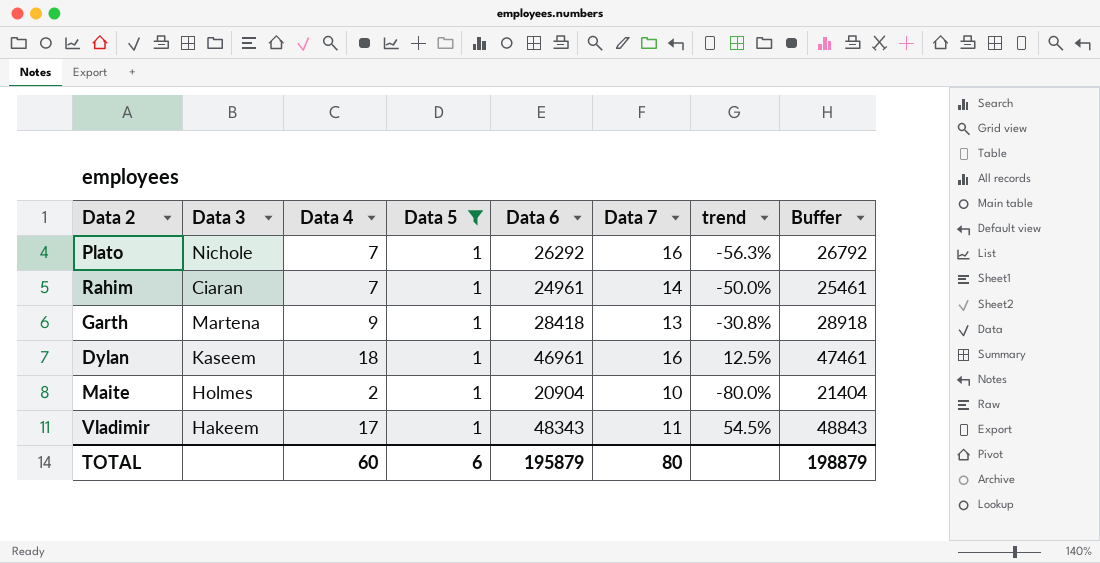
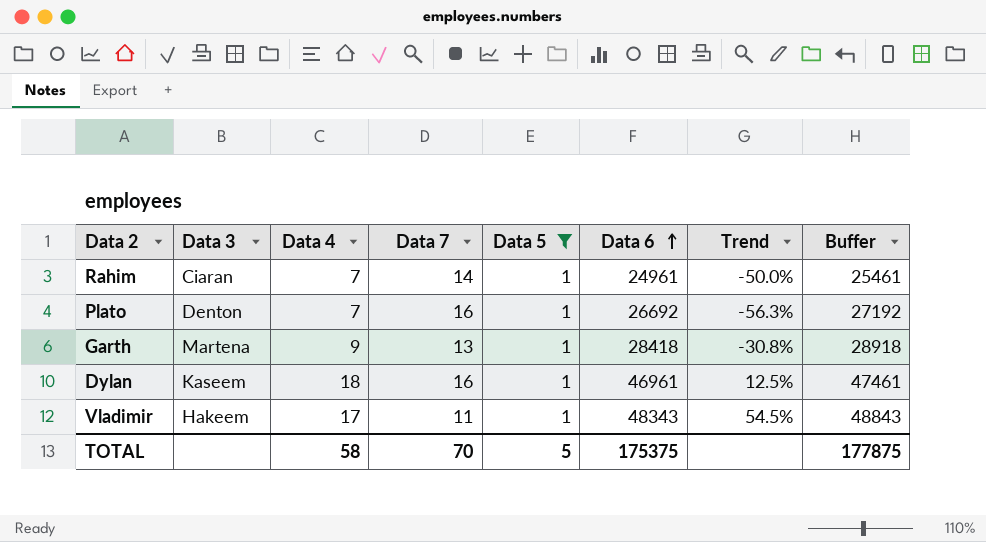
row order: none -> Data 6 ascending
column Data 7 | position: 6 -> 4
column name: trend -> Trend
row Maite: Holmes | 2 | 1 | 20904 | 10 | -80.0% | 21404 -> none
Plato | Data 3: Nichole -> Denton
Plato | Data 6: 26292 -> 26692
Plato | Buffer: 26792 -> 27192
TOTAL | Data 4: 60 -> 58
TOTAL | Data 7: 80 -> 70
TOTAL | Data 5: 6 -> 5
TOTAL | Data 6: 195879 -> 175375
TOTAL | Buffer: 198879 -> 177875

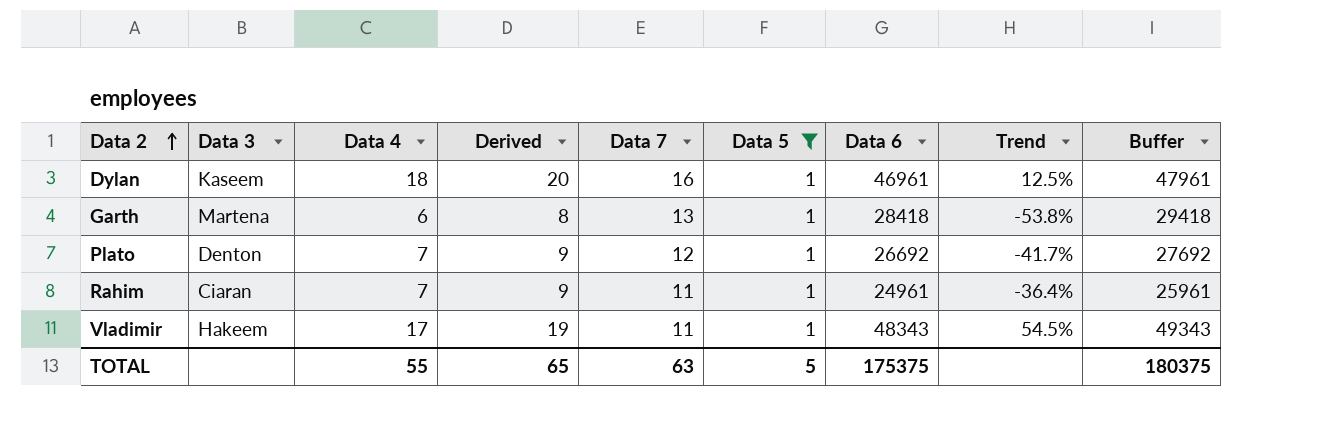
row order: Data 6 ascending -> Data 2 ascending
column Derived | formula: none -> [Data 4] + 2
column Buffer | formula: [Data 6] + 500 -> [Data 6] + 1000
Garth | Data 4: 9 -> 6
Garth | Trend: -30.8% -> -53.8%
Plato | Data 7: 16 -> 12
Plato | Trend: -56.3% -> -41.7%
Rahim | Data 7: 14 -> 11
Rahim | Trend: -50.0% -> -36.4%
TOTAL | Data 4: 58 -> 55
TOTAL | Data 7: 70 -> 63
TOTAL | Buffer: 177875 -> 180375

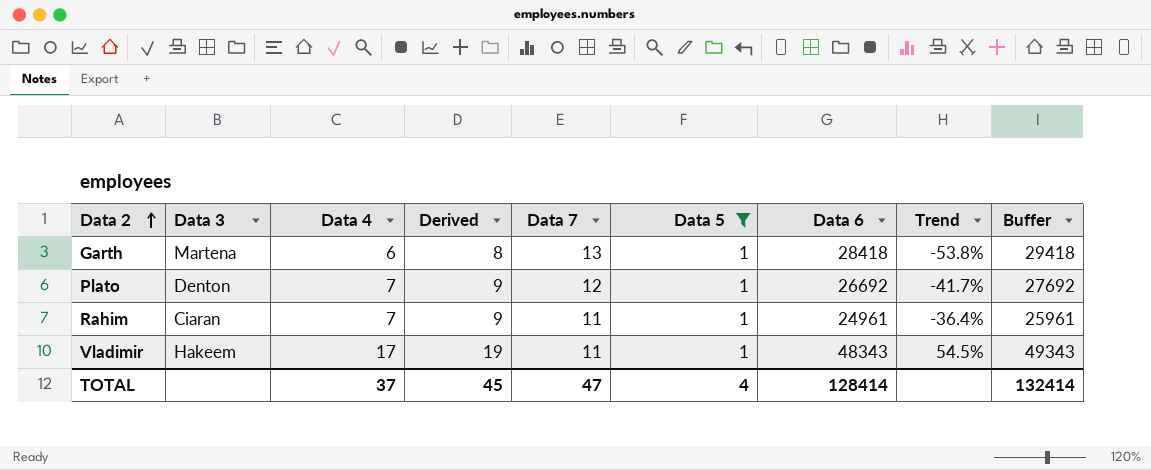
row Dylan: Kaseem | 18 | 20 | 16 | 1 | 46961 | 12.5% | 47961 -> none
TOTAL | Data 4: 55 -> 37
TOTAL | Derived: 65 -> 45
TOTAL | Data 7: 63 -> 47
TOTAL | Data 5: 5 -> 4
TOTAL | Data 6: 175375 -> 128414
TOTAL | Buffer: 180375 -> 132414

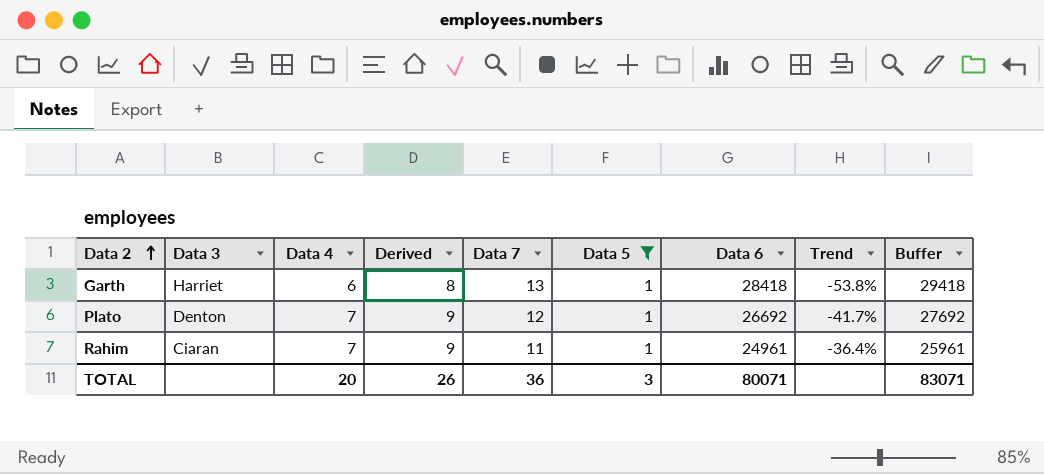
row Vladimir: Hakeem | 17 | 19 | 11 | 1 | 48343 | 54.5% | 49343 -> none
Garth | Data 3: Martena -> Harriet
TOTAL | Data 4: 37 -> 20
TOTAL | Derived: 45 -> 26
TOTAL | Data 7: 47 -> 36
TOTAL | Data 5: 4 -> 3
TOTAL | Data 6: 128414 -> 80071
TOTAL | Buffer: 132414 -> 83071

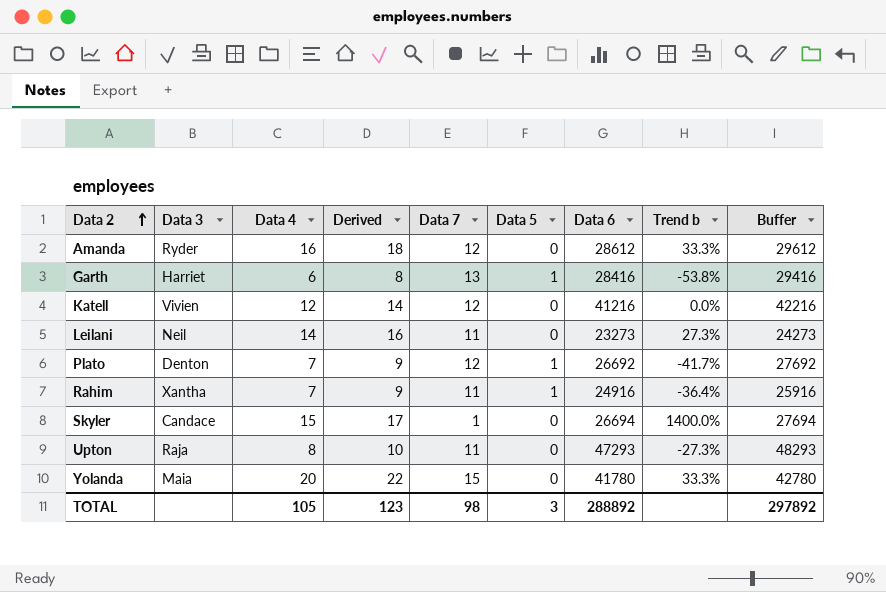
filter: Data 5 = 1 -> none
column name: Trend -> Trend b
Garth | Data 6: 28418 -> 28416
Garth | Buffer: 29418 -> 29416
Rahim | Data 3: Ciaran -> Xantha
Rahim | Data 6: 24961 -> 24916
Rahim | Buffer: 25961 -> 25916
TOTAL | Data 4: 20 -> 105
TOTAL | Derived: 26 -> 123
TOTAL | Data 7: 36 -> 98
TOTAL | Data 6: 80071 -> 288892
TOTAL | Buffer: 83071 -> 297892

